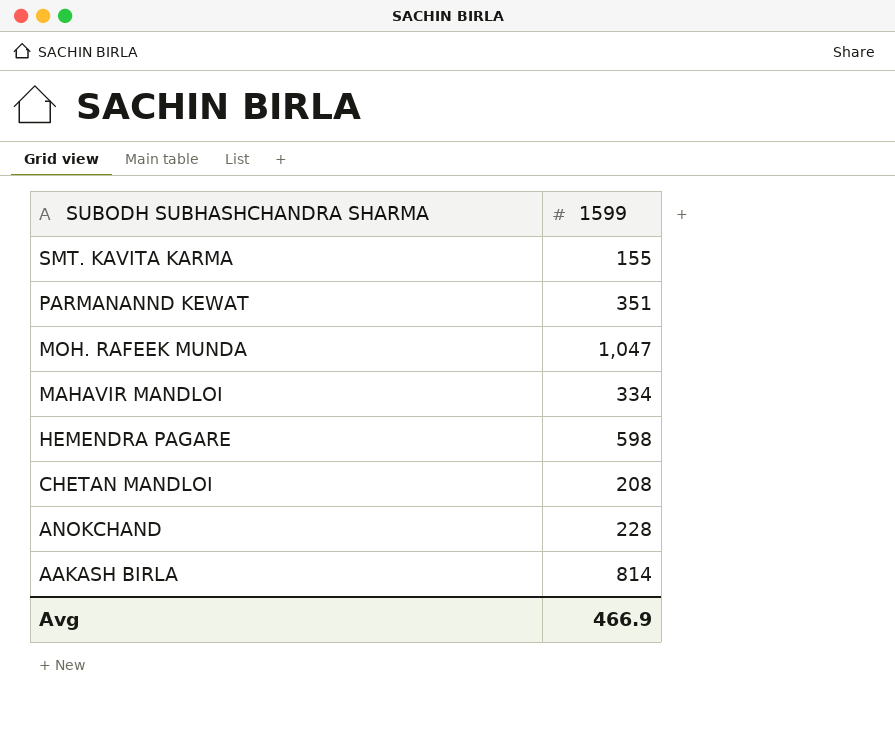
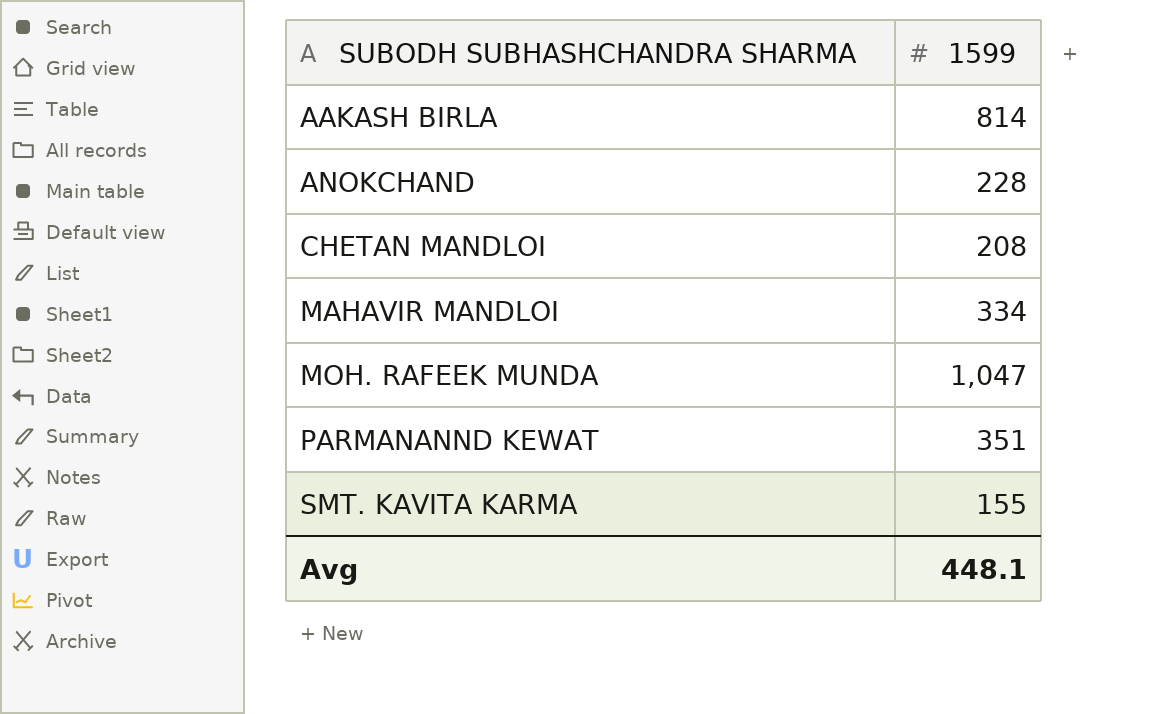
row order: SUBODH SUBHASHCHANDRA SHARMA descending -> SUBODH SUBHASHCHANDRA SHARMA ascending
row HEMENDRA PAGARE: 598 -> none
Avg | 1599: 466.9 -> 448.1

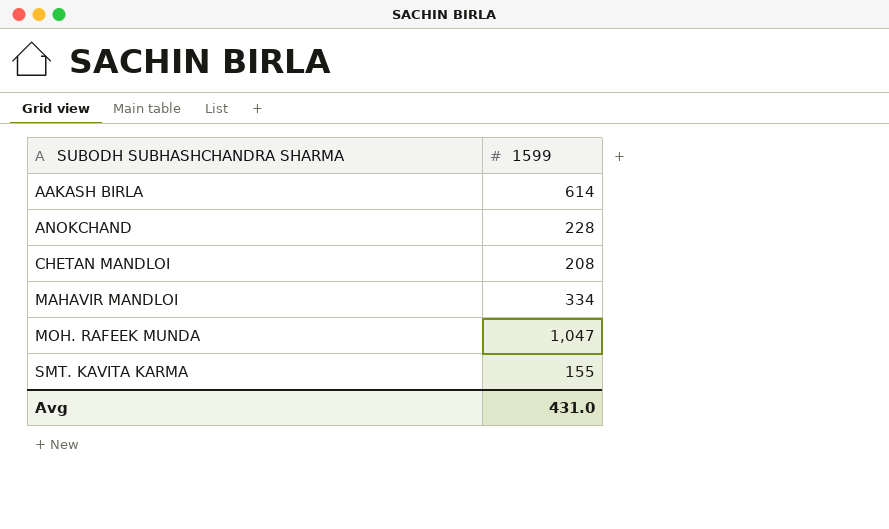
row PARMANANND KEWAT: 351 -> none
AAKASH BIRLA | 1599: 814 -> 614
Avg | 1599: 448.1 -> 431.0

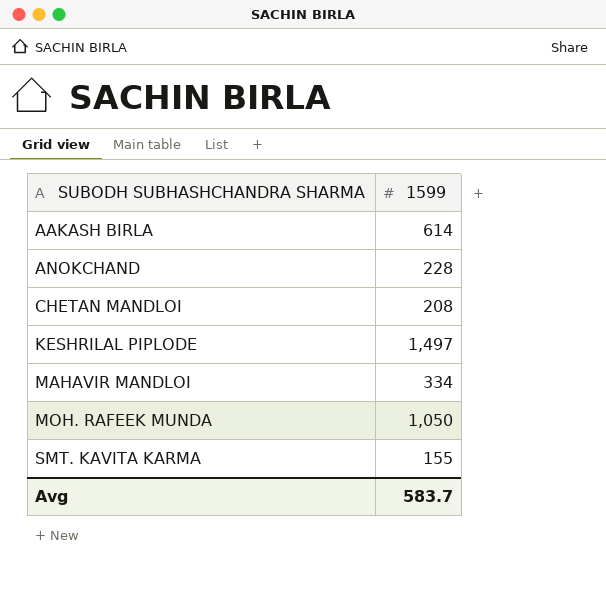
row KESHRILAL PIPLODE: none -> 1,497
MOH. RAFEEK MUNDA | 1599: 1,047 -> 1,050
Avg | 1599: 431.0 -> 583.7

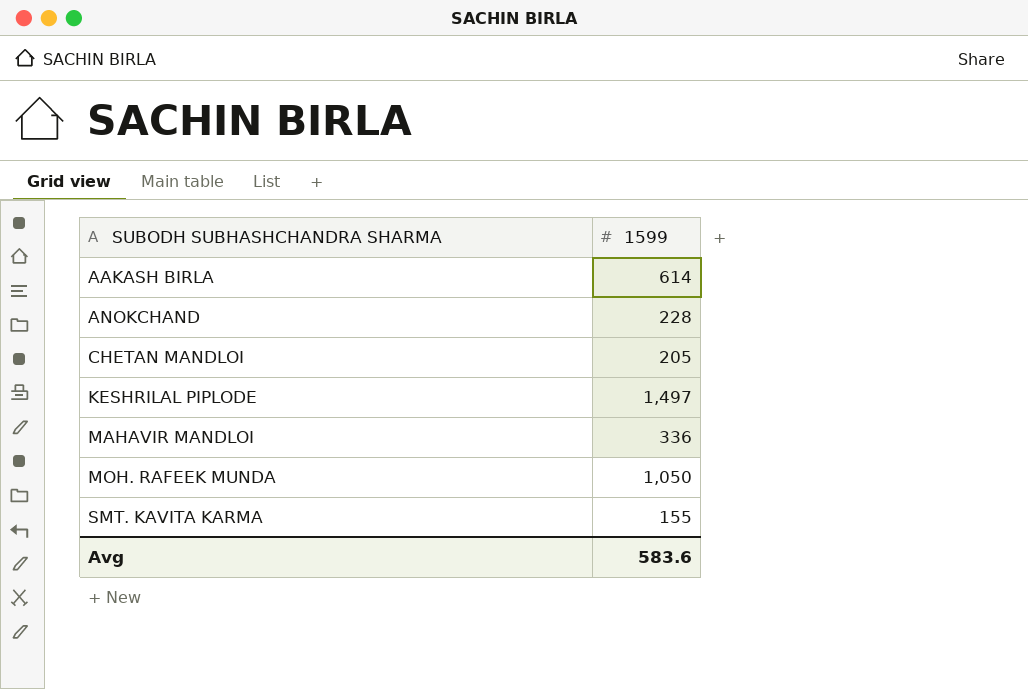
CHETAN MANDLOI | 1599: 208 -> 205
MAHAVIR MANDLOI | 1599: 334 -> 336
Avg | 1599: 583.7 -> 583.6

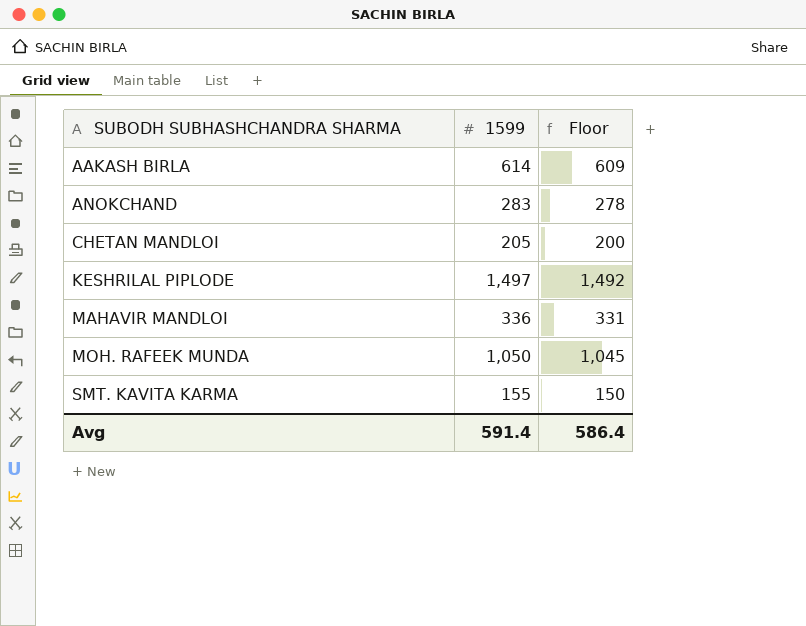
column Floor | formula: none -> [1599] - 5
ANOKCHAND | 1599: 228 -> 283
Avg | 1599: 583.6 -> 591.4

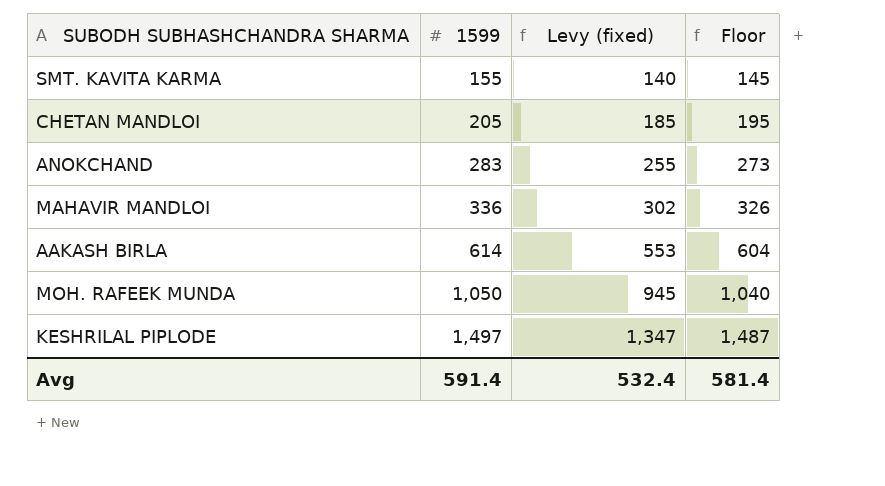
row order: SUBODH SUBHASHCHANDRA SHARMA ascending -> 1599 ascending
column Levy (fixed) | formula: none -> [1599] * 0.9
column Floor | formula: [1599] - 5 -> [1599] - 10
Avg | Floor: 586.4 -> 581.4

